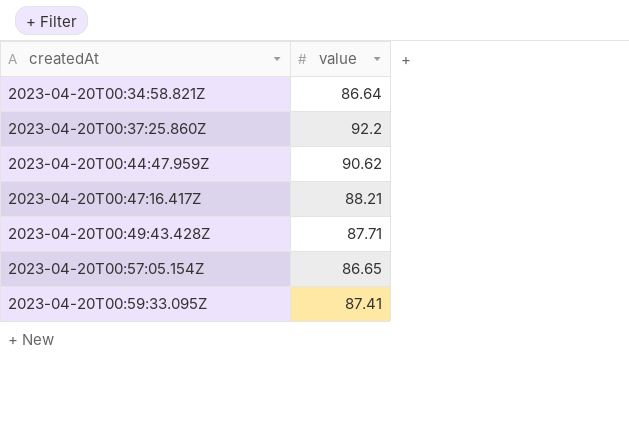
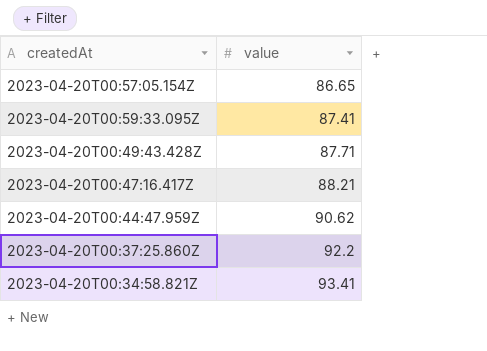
row order: createdAt ascending -> value ascending
2023-04-20T00:34:58.821Z | value: 86.64 -> 93.41

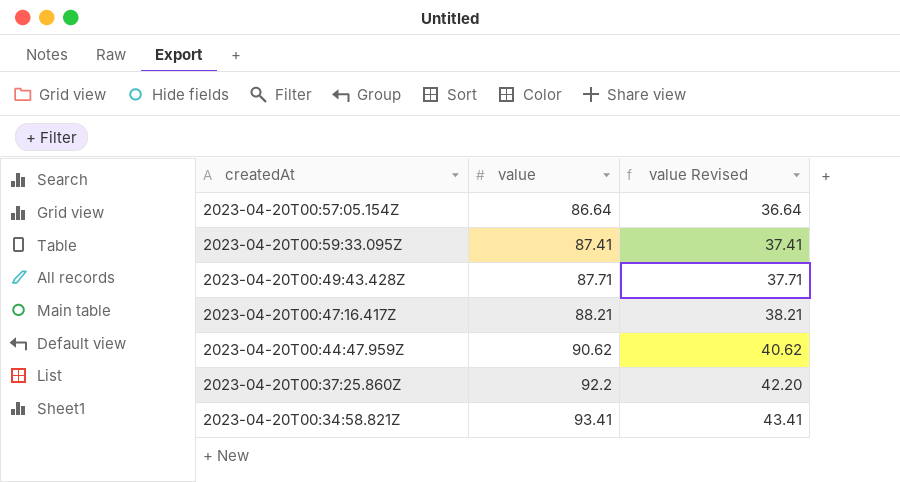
column value Revised | formula: none -> [value] - 50
2023-04-20T00:57:05.154Z | value: 86.65 -> 86.64

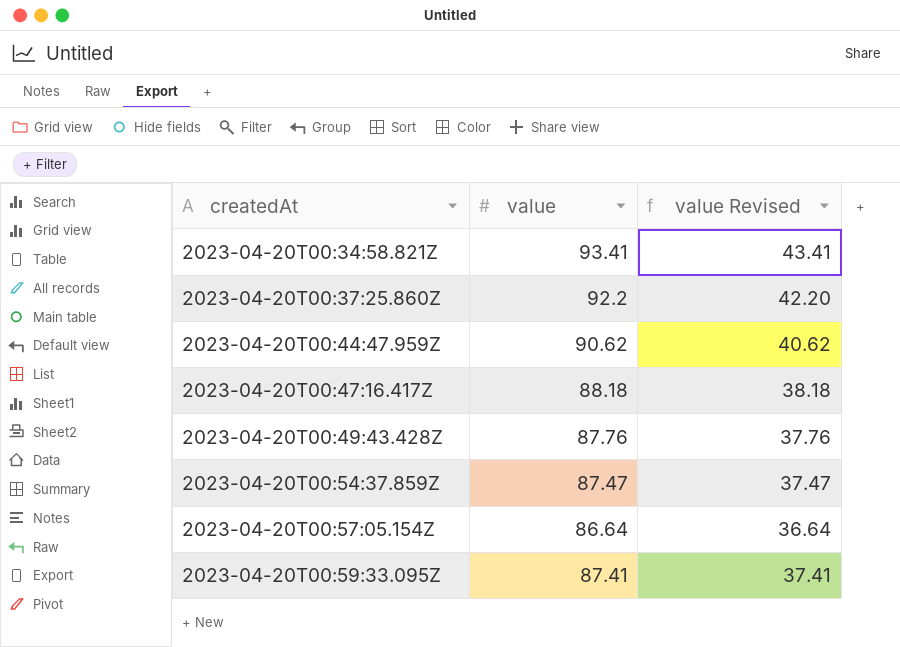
row order: value ascending -> createdAt ascending
2023-04-20T00:47:16.417Z | value: 88.21 -> 88.18
2023-04-20T00:47:16.417Z | value Revised: 38.21 -> 38.18
2023-04-20T00:49:43.428Z | value: 87.71 -> 87.76
2023-04-20T00:49:43.428Z | value Revised: 37.71 -> 37.76
row 2023-04-20T00:54:37.859Z: none -> 87.47 | 37.47

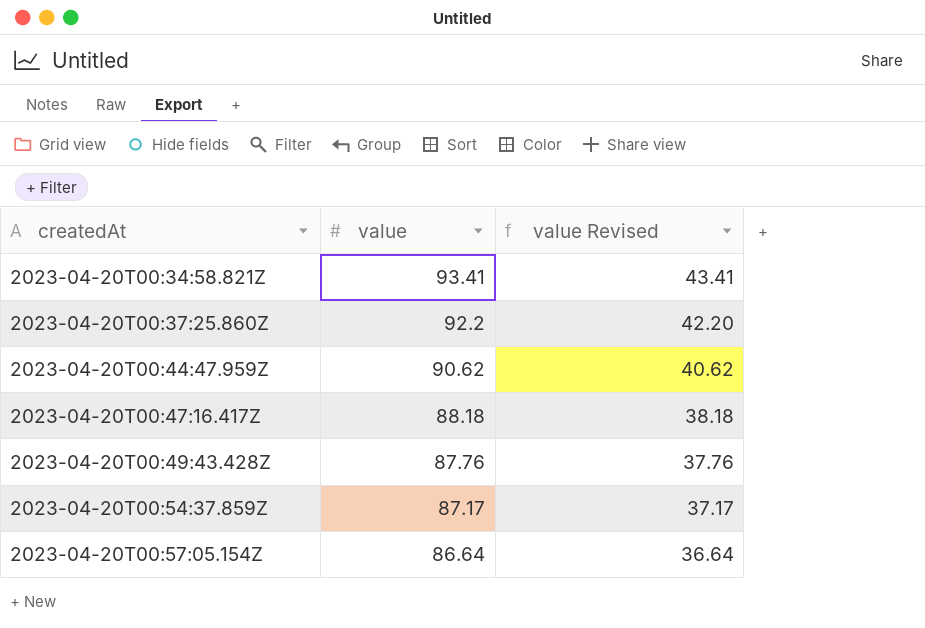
row 2023-04-20T00:59:33.095Z: 87.41 | 37.41 -> none
2023-04-20T00:54:37.859Z | value: 87.47 -> 87.17
2023-04-20T00:54:37.859Z | value Revised: 37.47 -> 37.17

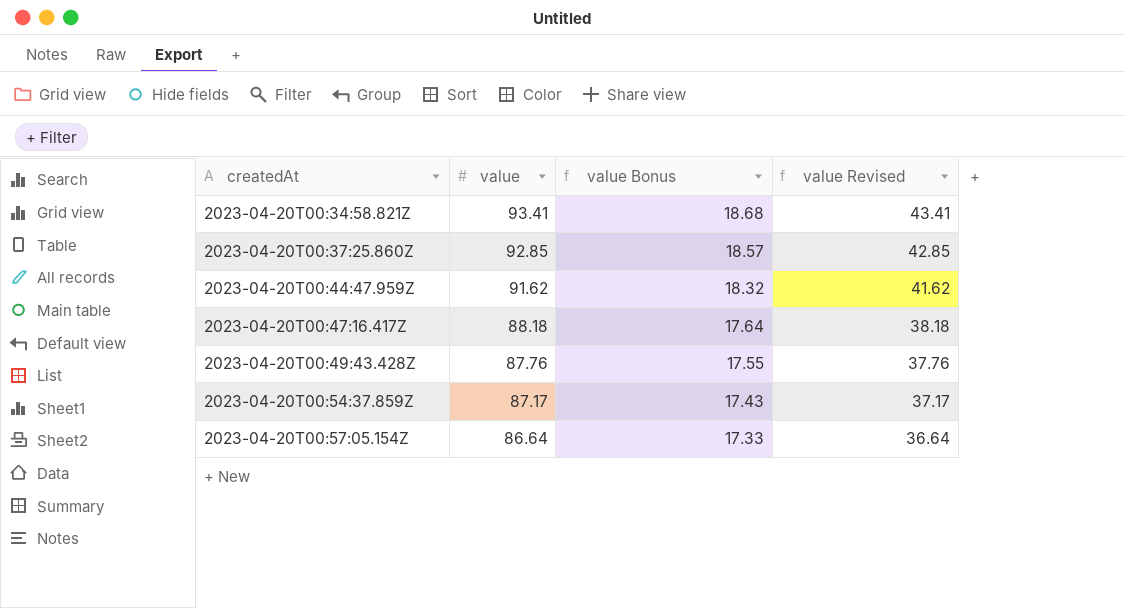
column value Bonus | formula: none -> [value] * 0.2
2023-04-20T00:37:25.860Z | value: 92.2 -> 92.85
2023-04-20T00:37:25.860Z | value Revised: 42.20 -> 42.85
2023-04-20T00:44:47.959Z | value: 90.62 -> 91.62
2023-04-20T00:44:47.959Z | value Revised: 40.62 -> 41.62

